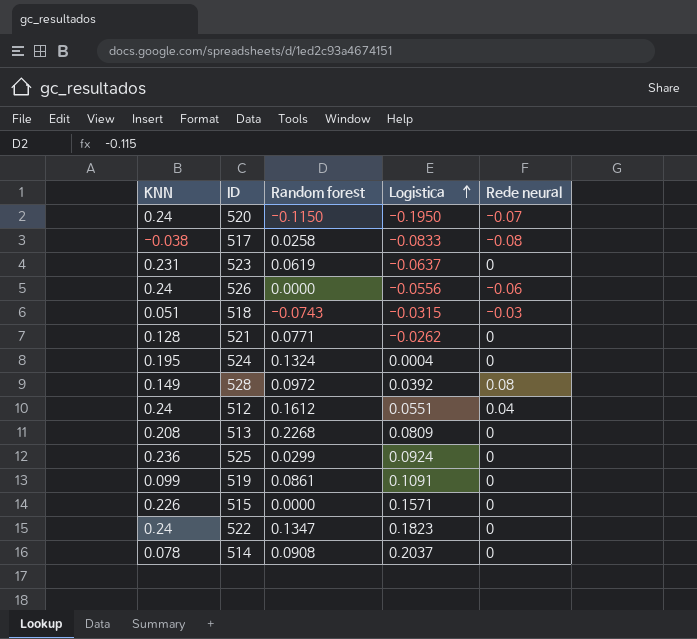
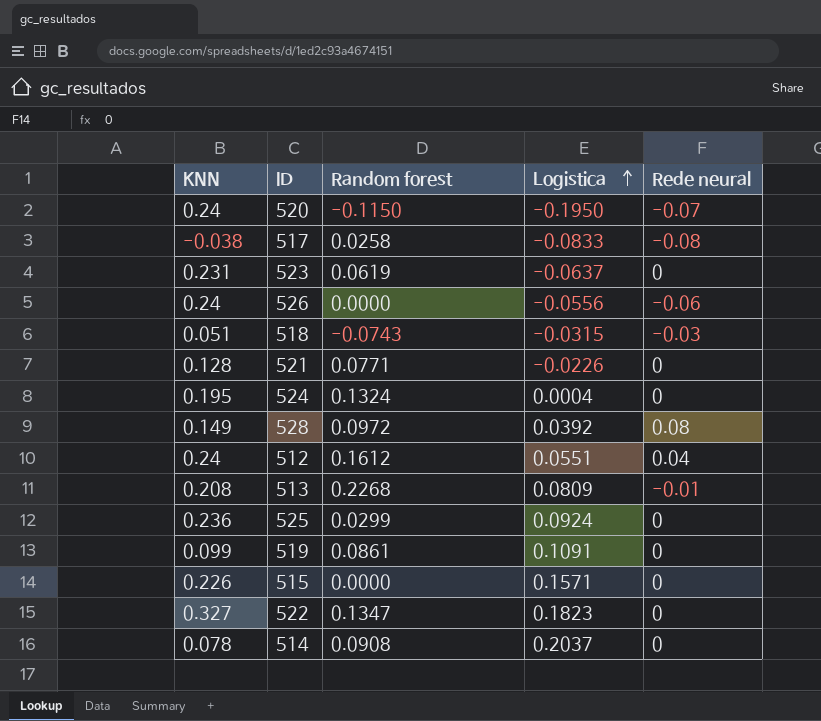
521 | Logistica: -0.0262 -> -0.0226
513 | Rede neural: 0 -> -0.01
522 | KNN: 0.24 -> 0.327

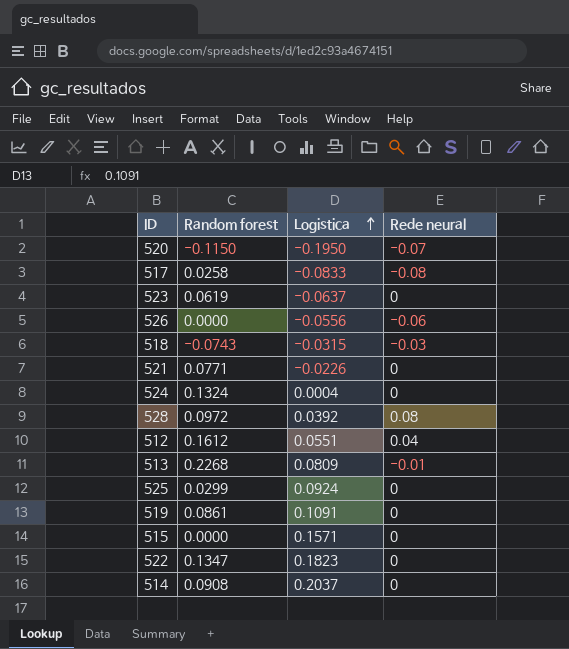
column KNN | position: 1 -> none

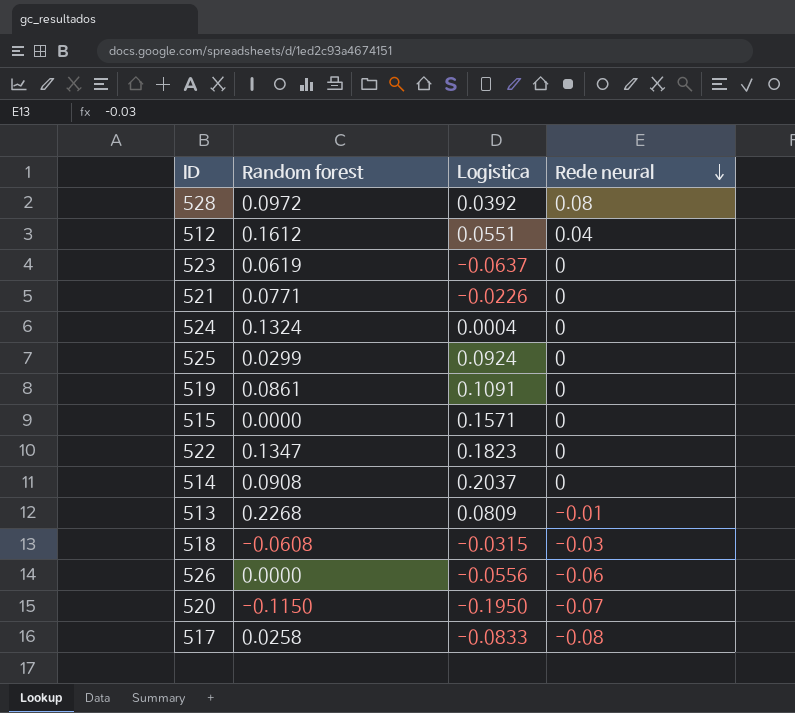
row order: Logistica ascending -> Rede neural descending
518 | Random forest: -0.0743 -> -0.0608

